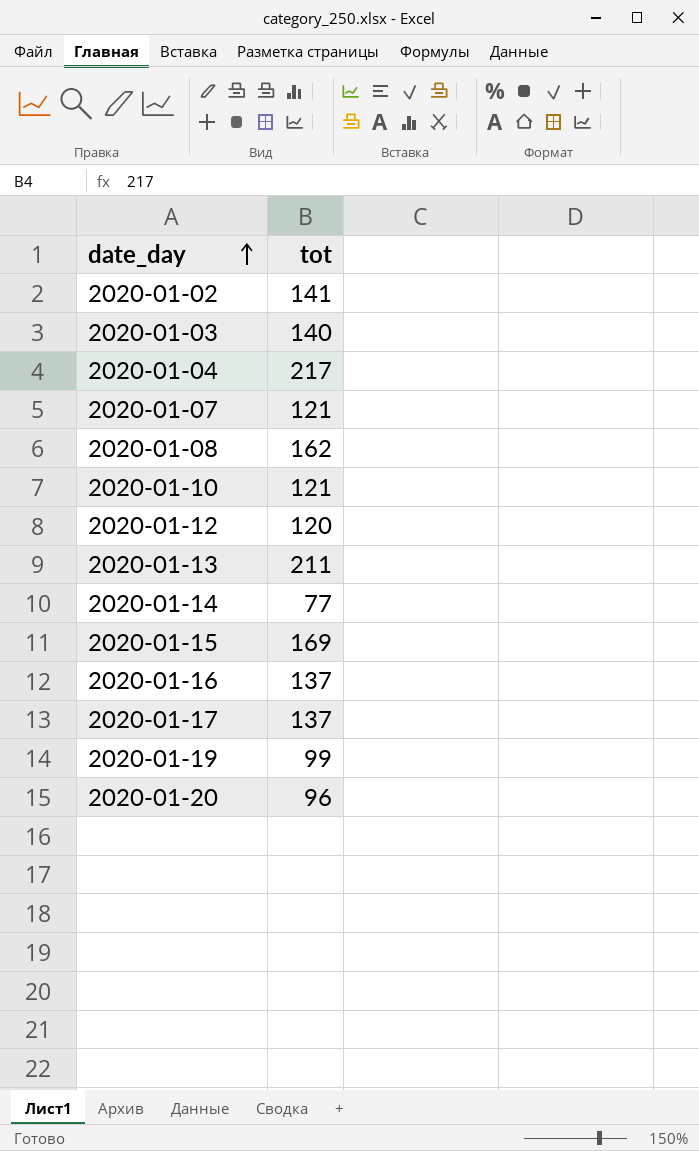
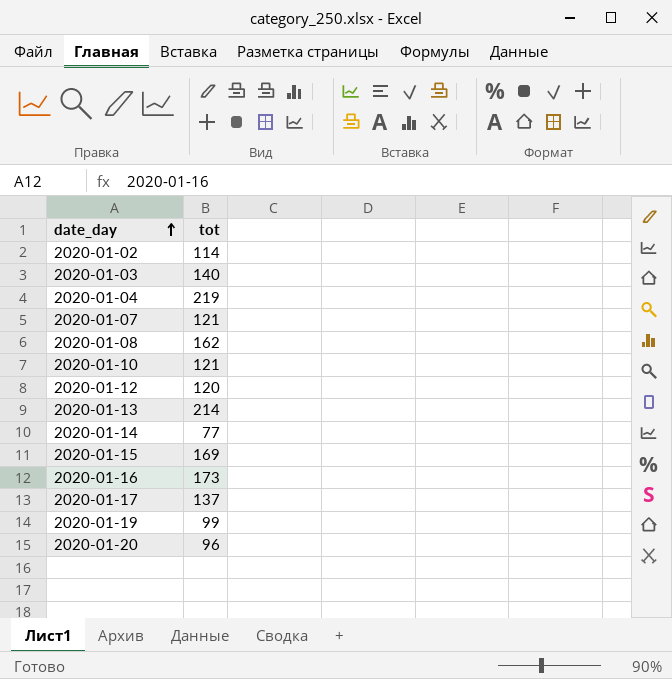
2020-01-02 | tot: 141 -> 114
2020-01-04 | tot: 217 -> 219
2020-01-13 | tot: 211 -> 214
2020-01-16 | tot: 137 -> 173

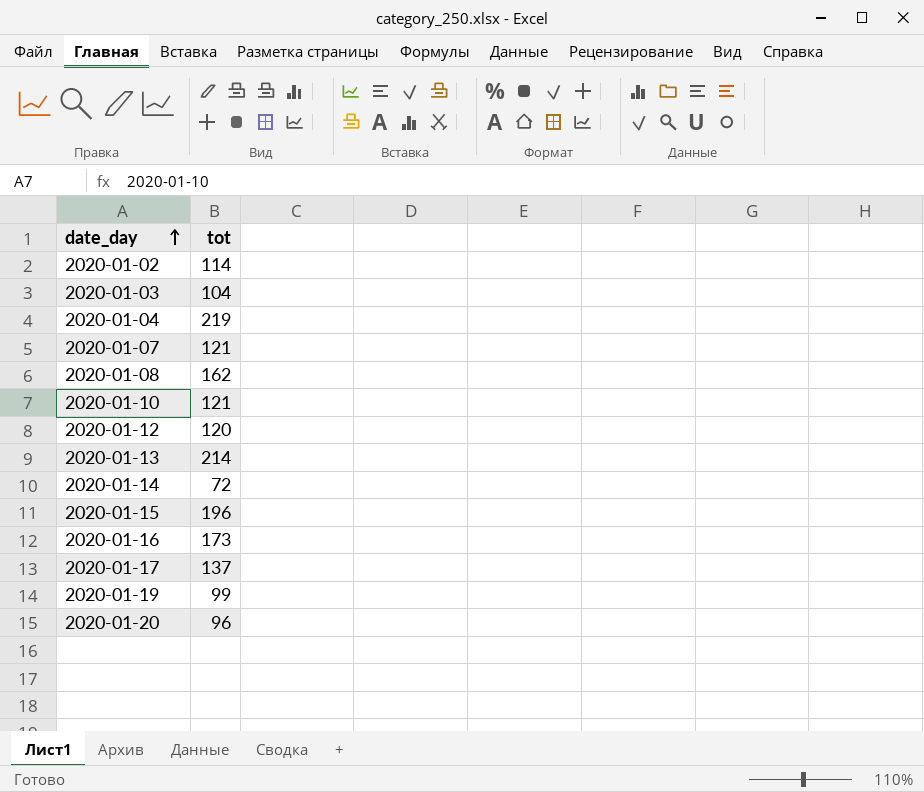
2020-01-03 | tot: 140 -> 104
2020-01-14 | tot: 77 -> 72
2020-01-15 | tot: 169 -> 196

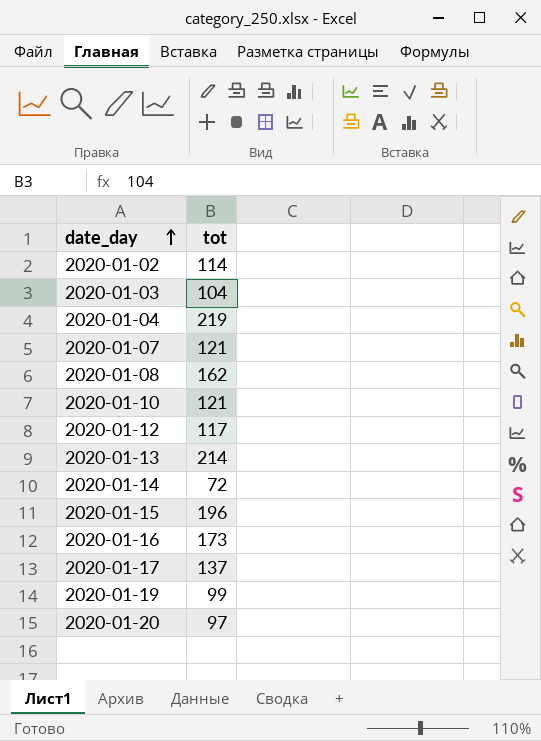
2020-01-12 | tot: 120 -> 117
2020-01-20 | tot: 96 -> 97

